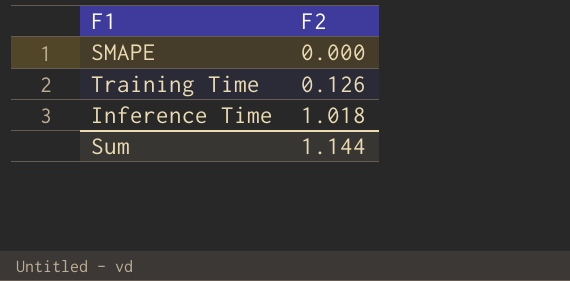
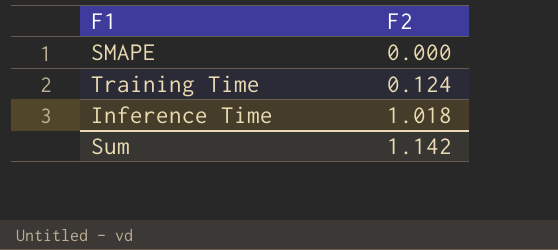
Training Time | F2: 0.126 -> 0.124
Sum | F2: 1.144 -> 1.142

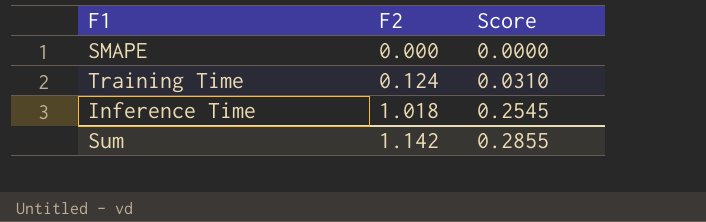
column Score | formula: none -> [F2] * 0.25

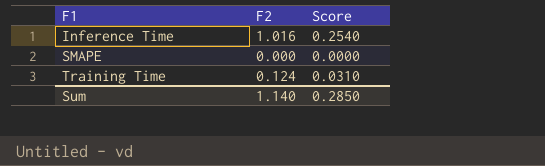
row order: F2 ascending -> F1 ascending
Inference Time | F2: 1.018 -> 1.016
Inference Time | Score: 0.2545 -> 0.2540
Sum | F2: 1.142 -> 1.140
Sum | Score: 0.2855 -> 0.2850

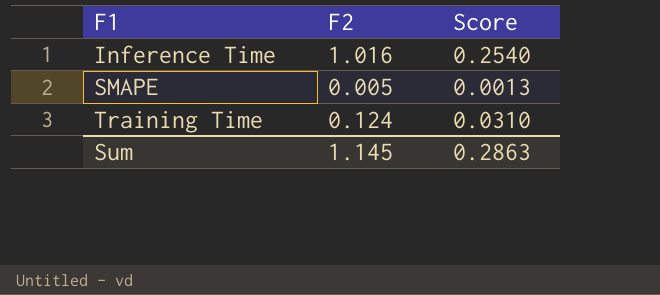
SMAPE | F2: 0.000 -> 0.005
SMAPE | Score: 0.0000 -> 0.0013
Sum | F2: 1.140 -> 1.145
Sum | Score: 0.2850 -> 0.2863

